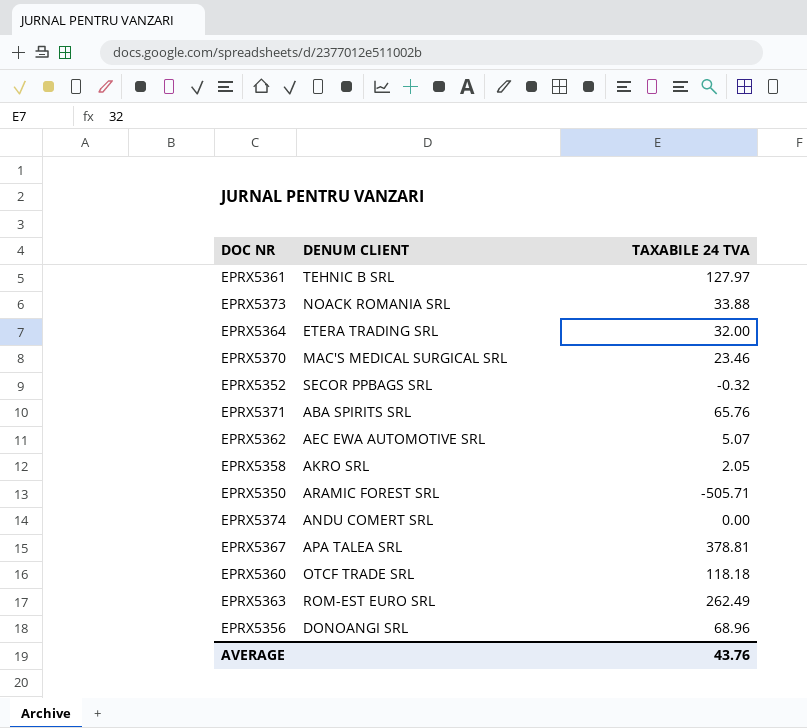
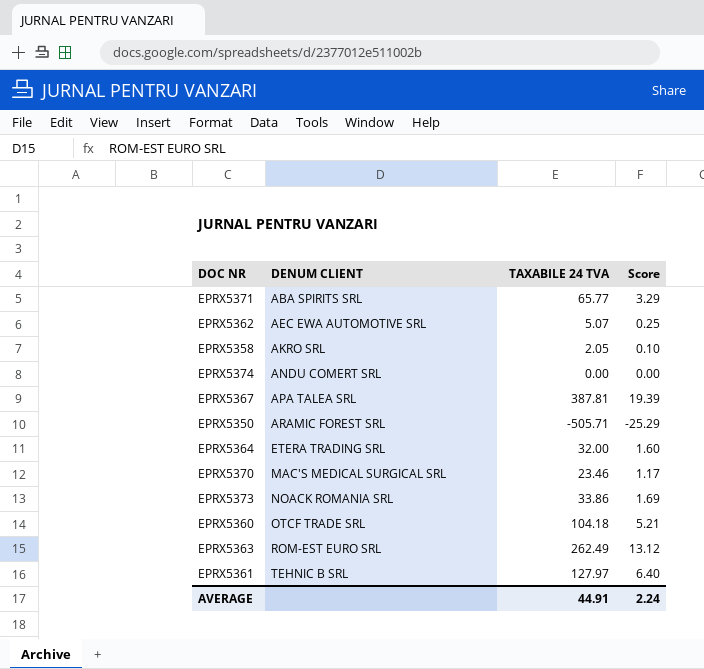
row order: none -> DENUM CLIENT ascending
column Score | formula: none -> [TAXABILE 24 TVA] * 0.05
row EPRX5352: SECOR PPBAGS SRL | -0.32 -> none
row EPRX5356: DONOANGI SRL | 68.96 -> none
EPRX5371 | TAXABILE 24 TVA: 65.76 -> 65.77
EPRX5367 | TAXABILE 24 TVA: 378.81 -> 387.81
EPRX5373 | TAXABILE 24 TVA: 33.88 -> 33.86
EPRX5360 | TAXABILE 24 TVA: 118.18 -> 104.18
AVERAGE | TAXABILE 24 TVA: 43.76 -> 44.91

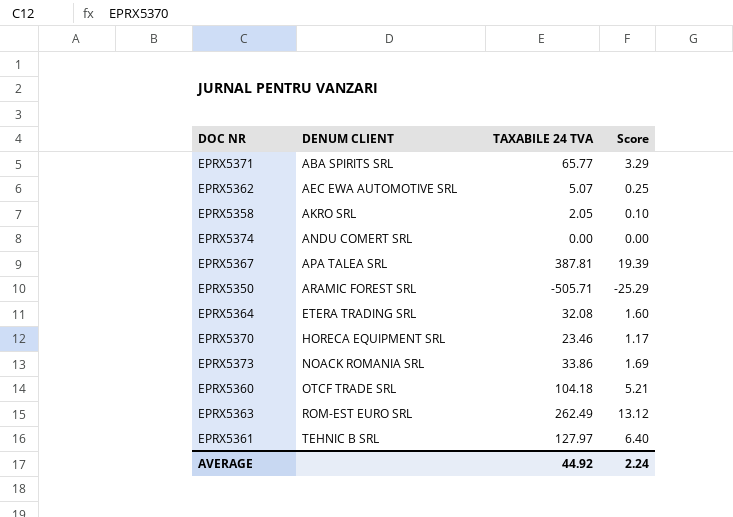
EPRX5364 | TAXABILE 24 TVA: 32.00 -> 32.08
EPRX5370 | DENUM CLIENT: MAC'S MEDICAL SURGICAL SRL -> HORECA EQUIPMENT SRL
AVERAGE | TAXABILE 24 TVA: 44.91 -> 44.92

